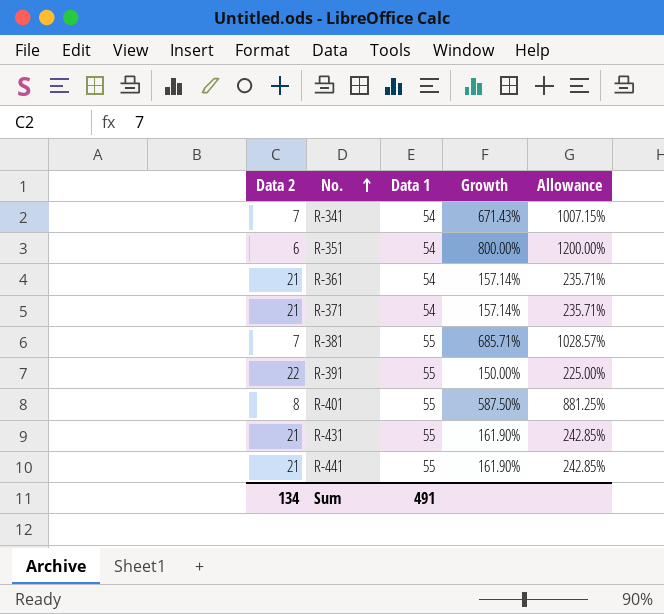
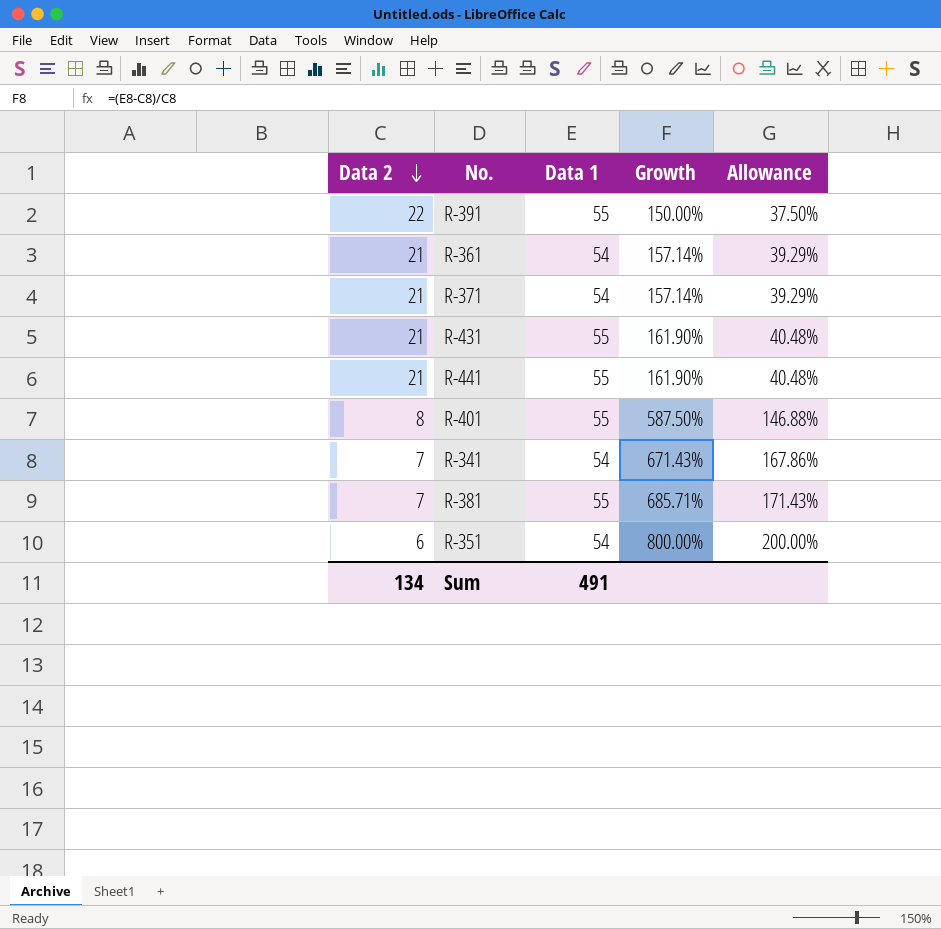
row order: No. ascending -> Data 2 descending
column Allowance | formula: [Growth] * 1.5 -> [Growth] * 0.25

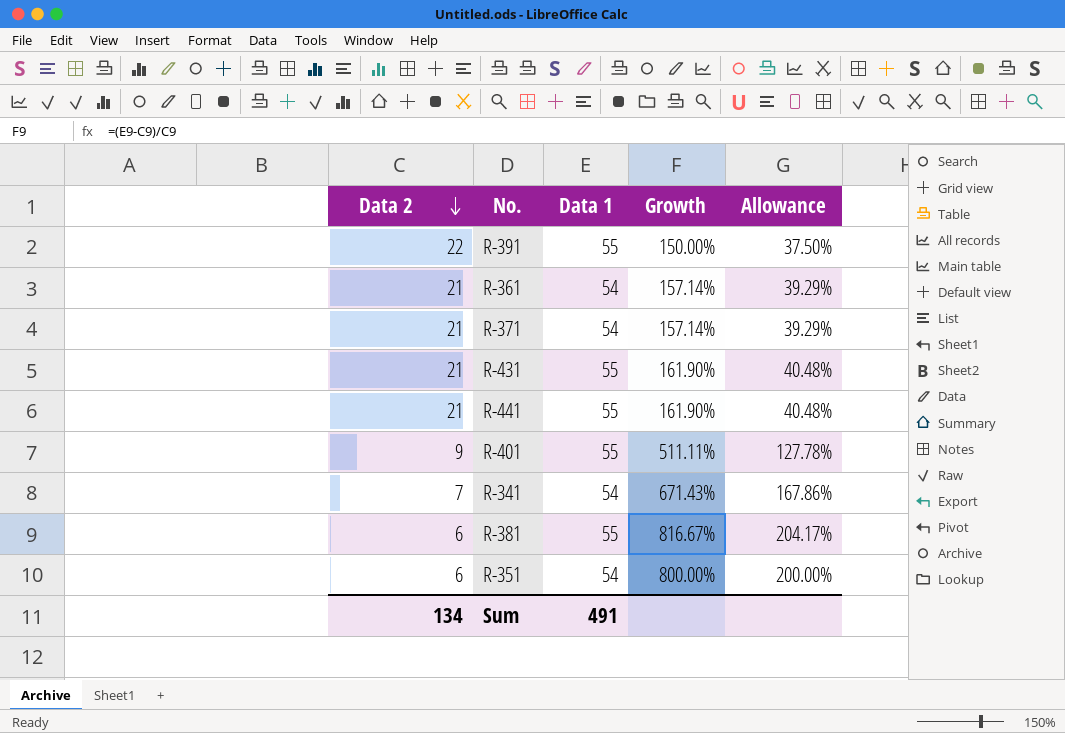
R-401 | Data 2: 8 -> 9
R-401 | Growth: 587.50% -> 511.11%
R-401 | Allowance: 146.88% -> 127.78%
R-381 | Data 2: 7 -> 6
R-381 | Growth: 685.71% -> 816.67%
R-381 | Allowance: 171.43% -> 204.17%

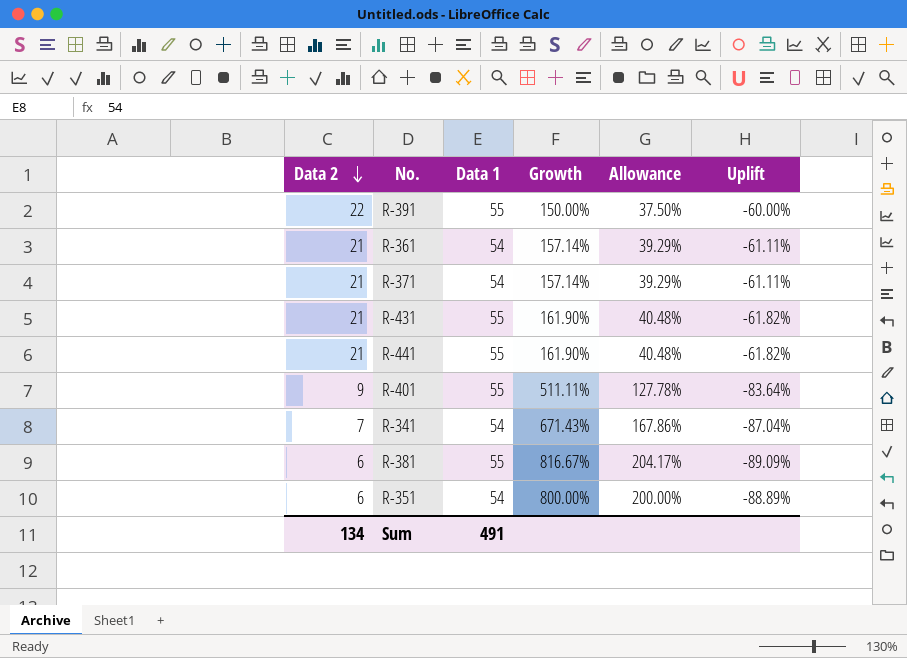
column Uplift | formula: none -> ([Data 2] - [Data 1]) / [Data 1]

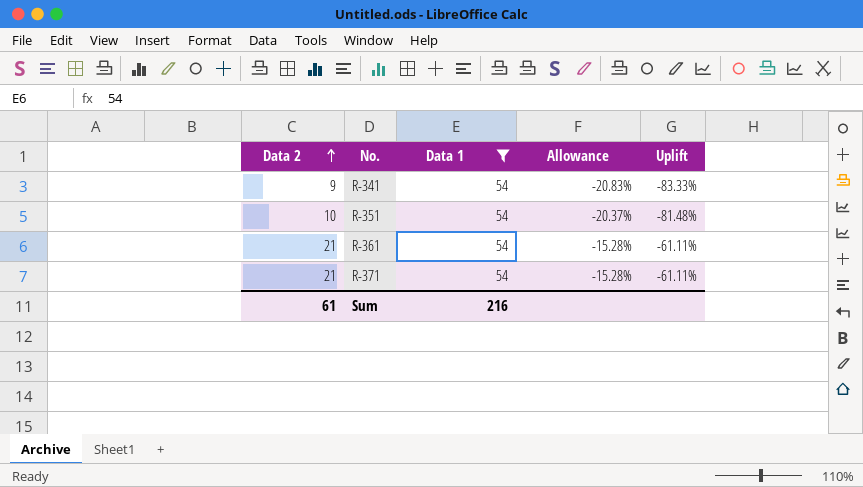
filter: none -> Data 1 = 54
row order: Data 2 descending -> Data 2 ascending
column Growth | formula: ([Data 1] - [Data 2]) / [Data 2] -> none
column Allowance | formula: [Growth] * 0.25 -> [Uplift] * 0.25
R-341 | Data 2: 7 -> 9
R-341 | Uplift: -87.04% -> -83.33%
R-351 | Data 2: 6 -> 10
R-351 | Uplift: -88.89% -> -81.48%
Sum | Data 2: 134 -> 61
Sum | Data 1: 491 -> 216

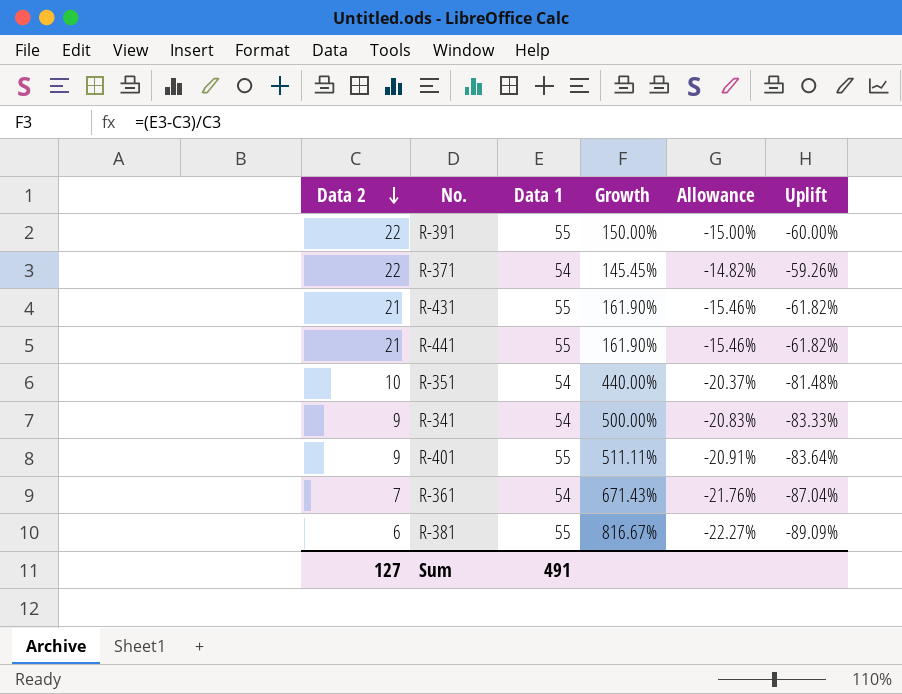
filter: Data 1 = 54 -> none
row order: Data 2 ascending -> Data 2 descending
column Growth | formula: none -> ([Data 1] - [Data 2]) / [Data 2]
R-371 | Data 2: 21 -> 22
R-371 | Allowance: -15.28% -> -14.82%
R-371 | Uplift: -61.11% -> -59.26%
R-361 | Data 2: 21 -> 7
R-361 | Allowance: -15.28% -> -21.76%
R-361 | Uplift: -61.11% -> -87.04%
Sum | Data 2: 61 -> 127
Sum | Data 1: 216 -> 491

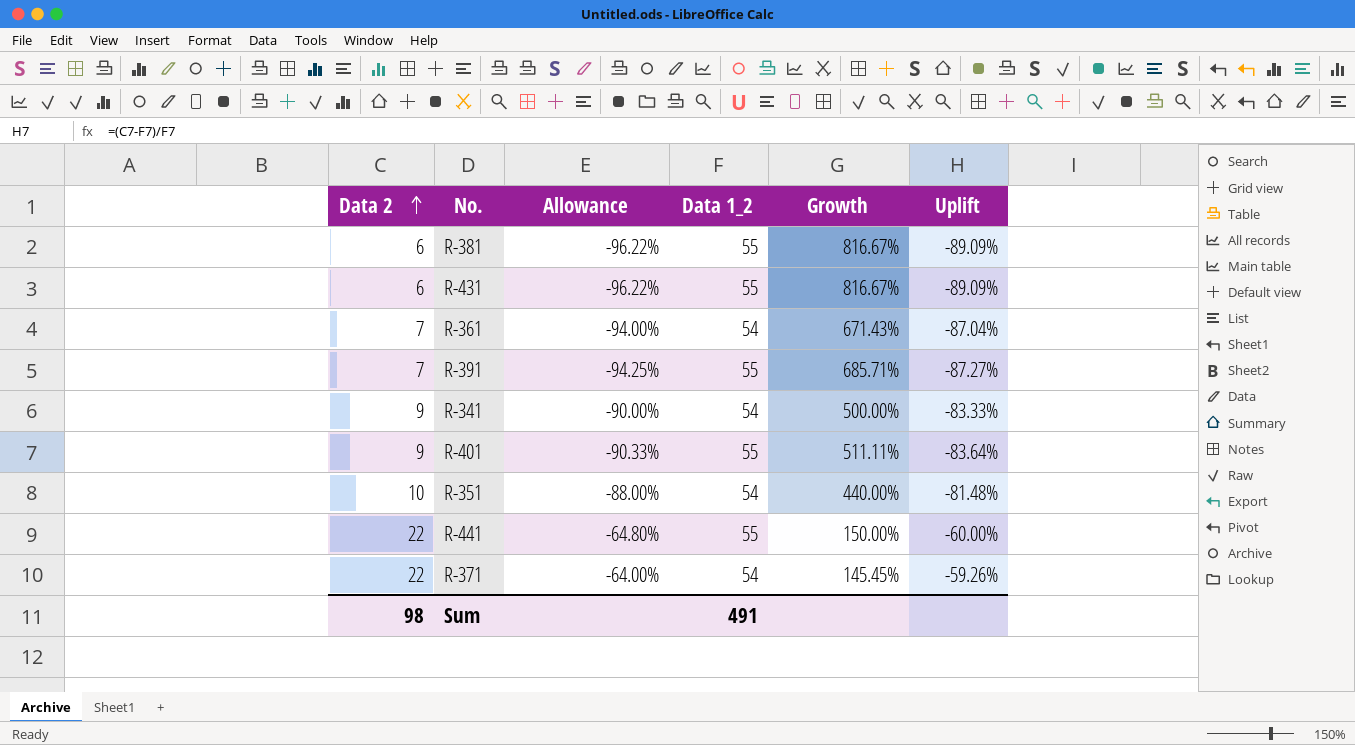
row order: Data 2 descending -> Data 2 ascending
column Allowance | formula: [Uplift] * 0.25 -> [Uplift] * 1.08
column Allowance | position: 5 -> 3
column name: Data 1 -> Data 1_2
R-431 | Data 2: 21 -> 6
R-431 | Growth: 161.90% -> 816.67%
R-431 | Uplift: -61.82% -> -89.09%
R-391 | Data 2: 22 -> 7
R-391 | Growth: 150.00% -> 685.71%
R-391 | Uplift: -60.00% -> -87.27%
R-441 | Data 2: 21 -> 22
R-441 | Growth: 161.90% -> 150.00%
R-441 | Uplift: -61.82% -> -60.00%
Sum | Data 2: 127 -> 98

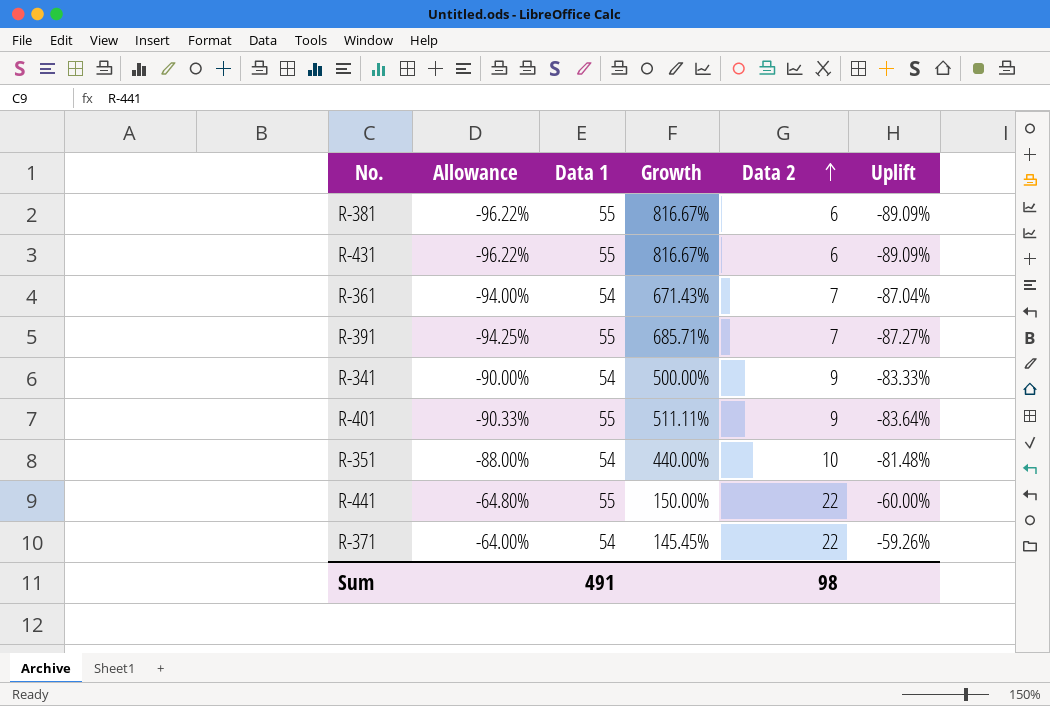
column name: Data 1_2 -> Data 1
column Data 2 | position: 1 -> 5

